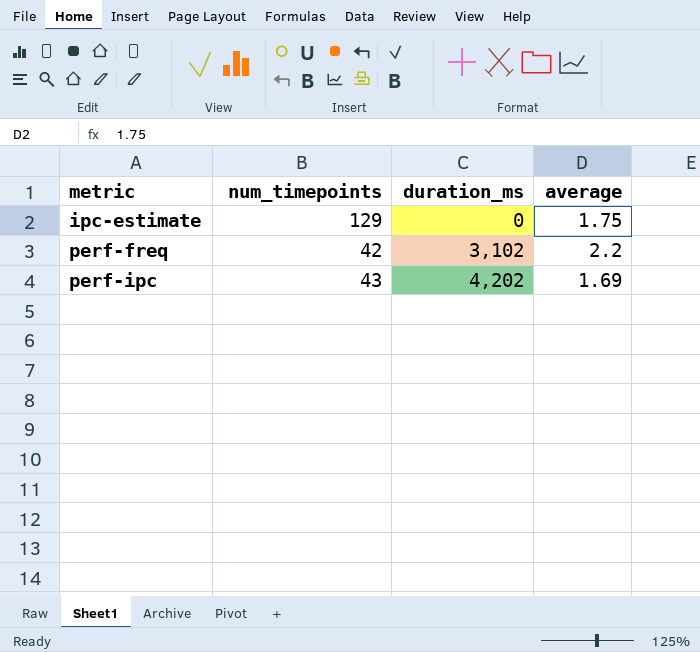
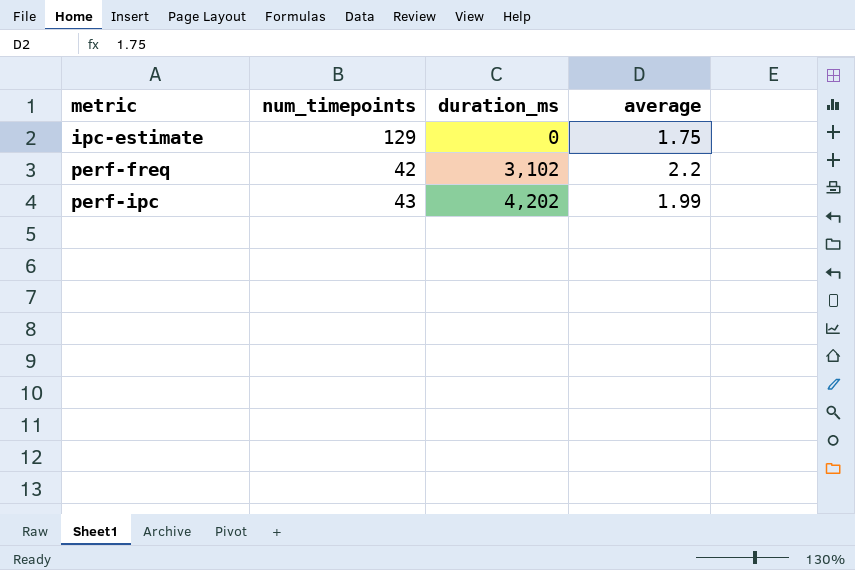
perf-ipc | average: 1.69 -> 1.99

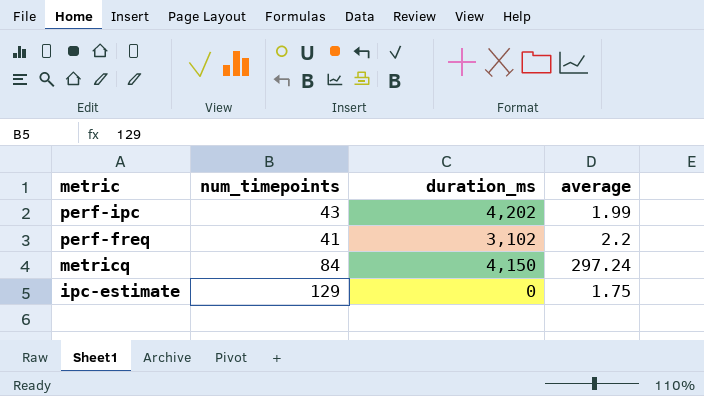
row order: metric ascending -> metric descending
perf-freq | num_timepoints: 42 -> 41
row metricq: none -> 84 | 4,150 | 297.24

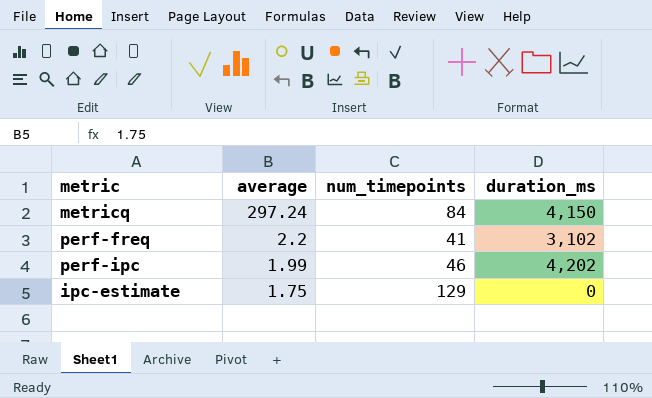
row order: metric descending -> average descending
column average | position: 4 -> 2
perf-ipc | num_timepoints: 43 -> 46

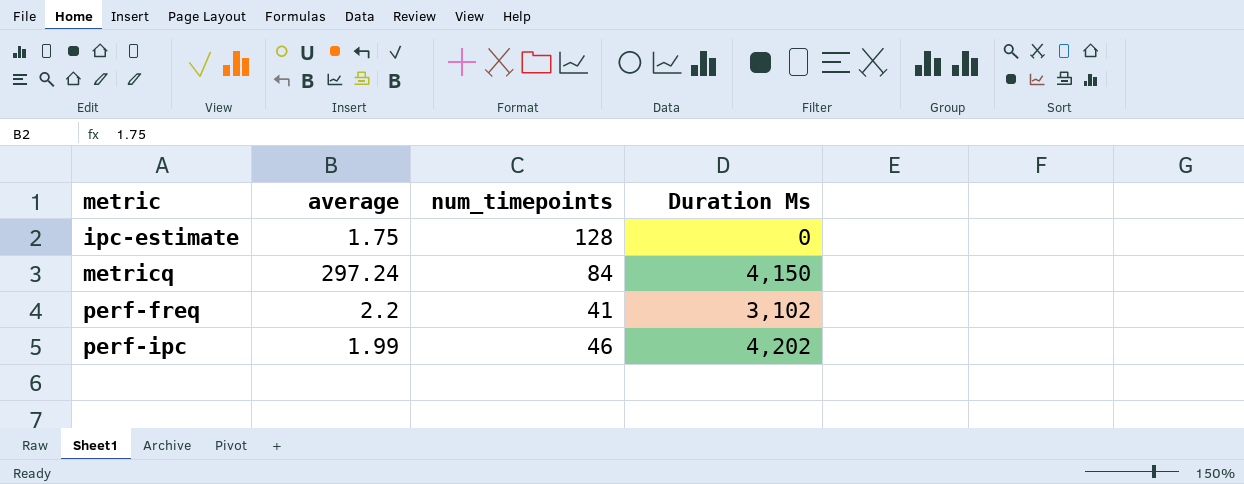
row order: average descending -> metric ascending
column name: duration_ms -> Duration Ms
ipc-estimate | num_timepoints: 129 -> 128

